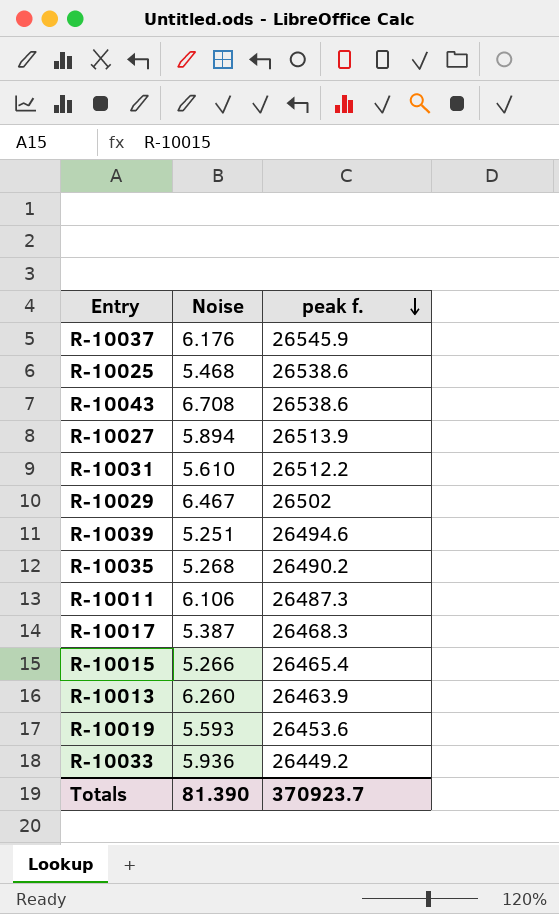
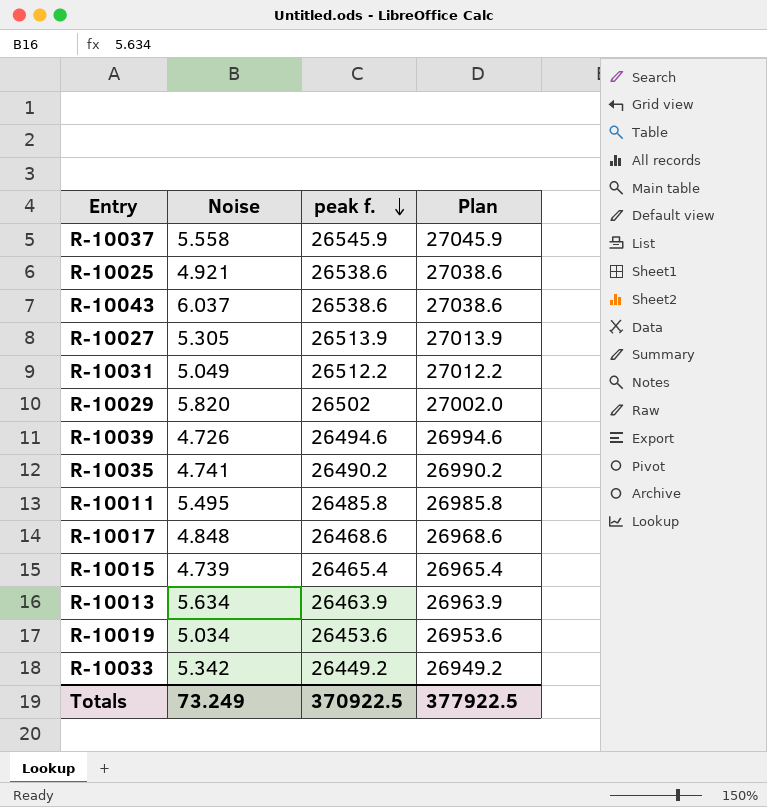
column Plan | formula: none -> [peak f.] + 500
R-10037 | Noise: 6.176 -> 5.558
R-10025 | Noise: 5.468 -> 4.921
R-10043 | Noise: 6.708 -> 6.037
R-10027 | Noise: 5.894 -> 5.305
R-10031 | Noise: 5.610 -> 5.049
R-10029 | Noise: 6.467 -> 5.820
R-10039 | Noise: 5.251 -> 4.726
R-10035 | Noise: 5.268 -> 4.741
R-10011 | Noise: 6.106 -> 5.495
R-10011 | peak f.: 26487.3 -> 26485.8
R-10017 | Noise: 5.387 -> 4.848
R-10017 | peak f.: 26468.3 -> 26468.6
R-10015 | Noise: 5.266 -> 4.739
R-10013 | Noise: 6.260 -> 5.634
R-10019 | Noise: 5.593 -> 5.034
R-10033 | Noise: 5.936 -> 5.342
Totals | Noise: 81.390 -> 73.249
Totals | peak f.: 370923.7 -> 370922.5

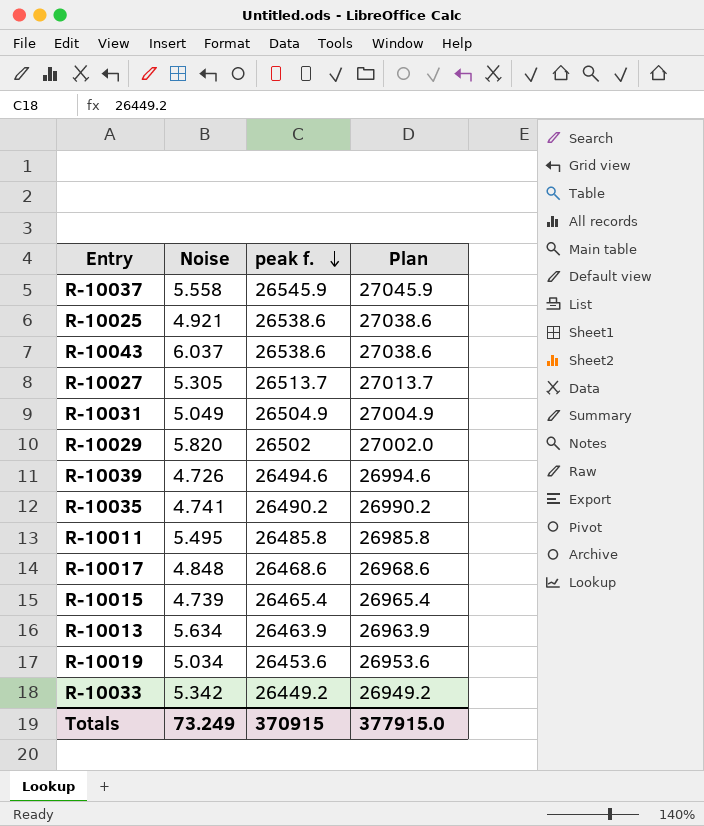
R-10027 | peak f.: 26513.9 -> 26513.7
R-10027 | Plan: 27013.9 -> 27013.7
R-10031 | peak f.: 26512.2 -> 26504.9
R-10031 | Plan: 27012.2 -> 27004.9
Totals | peak f.: 370922.5 -> 370915
Totals | Plan: 377922.5 -> 377915.0

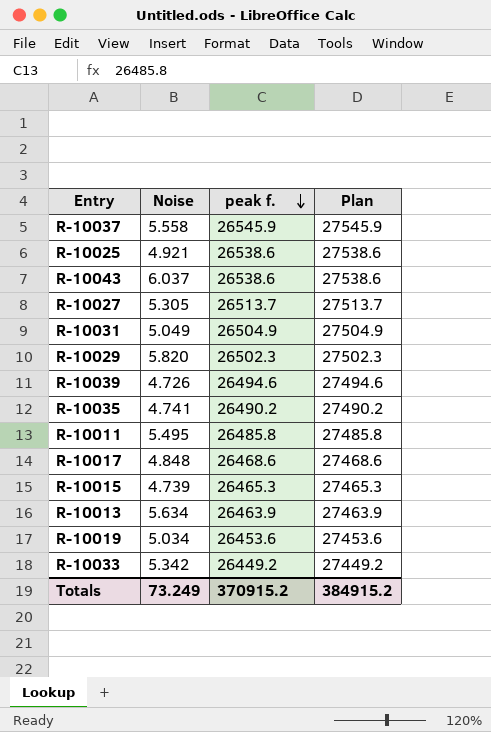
column Plan | formula: [peak f.] + 500 -> [peak f.] + 1000
R-10029 | peak f.: 26502 -> 26502.3
R-10015 | peak f.: 26465.4 -> 26465.3
Totals | peak f.: 370915 -> 370915.2
Totals | Plan: 377915.0 -> 384915.2

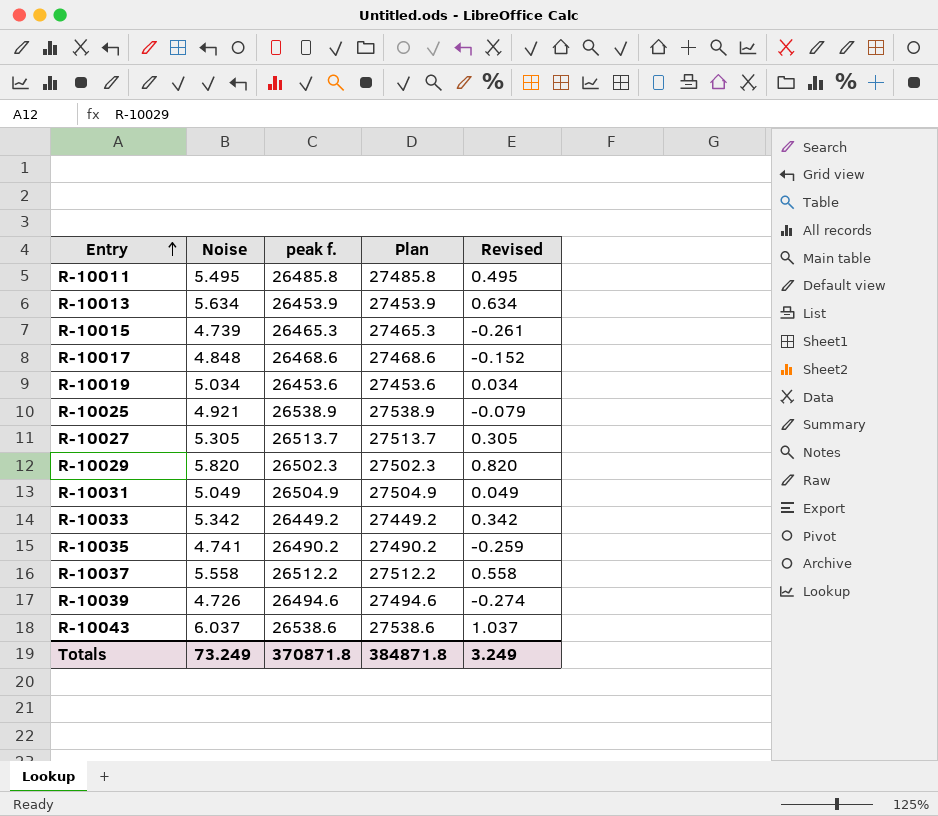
row order: peak f. descending -> Entry ascending
column Revised | formula: none -> [Noise] - 5
R-10013 | peak f.: 26463.9 -> 26453.9
R-10013 | Plan: 27463.9 -> 27453.9
R-10025 | peak f.: 26538.6 -> 26538.9
R-10025 | Plan: 27538.6 -> 27538.9
R-10037 | peak f.: 26545.9 -> 26512.2
R-10037 | Plan: 27545.9 -> 27512.2
Totals | peak f.: 370915.2 -> 370871.8
Totals | Plan: 384915.2 -> 384871.8

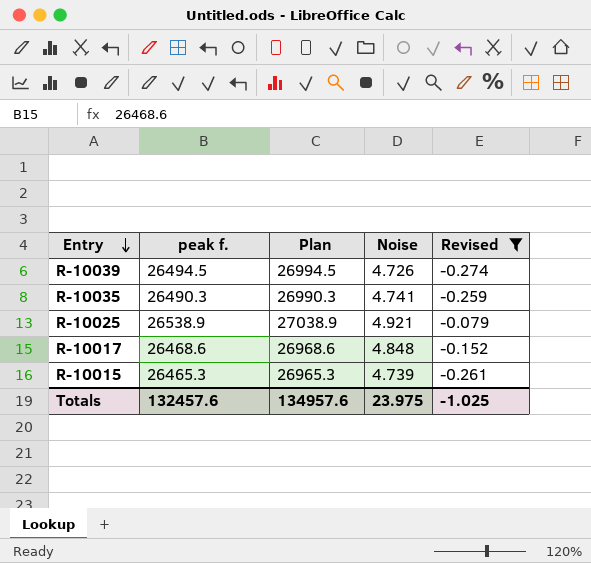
filter: none -> Revised <= -0.079
row order: Entry ascending -> Entry descending
column Plan | formula: [peak f.] + 1000 -> [peak f.] + 500
column Noise | position: 2 -> 4
R-10039 | peak f.: 26494.6 -> 26494.5
R-10035 | peak f.: 26490.2 -> 26490.3
Totals | peak f.: 370871.8 -> 132457.6
Totals | Plan: 384871.8 -> 134957.6
Totals | Noise: 73.249 -> 23.975
Totals | Revised: 3.249 -> -1.025

